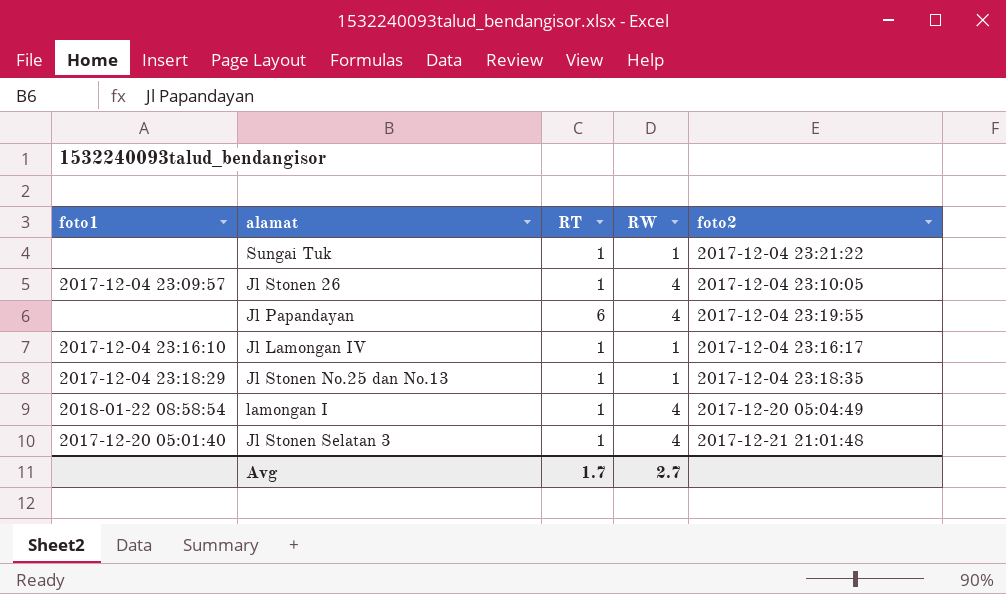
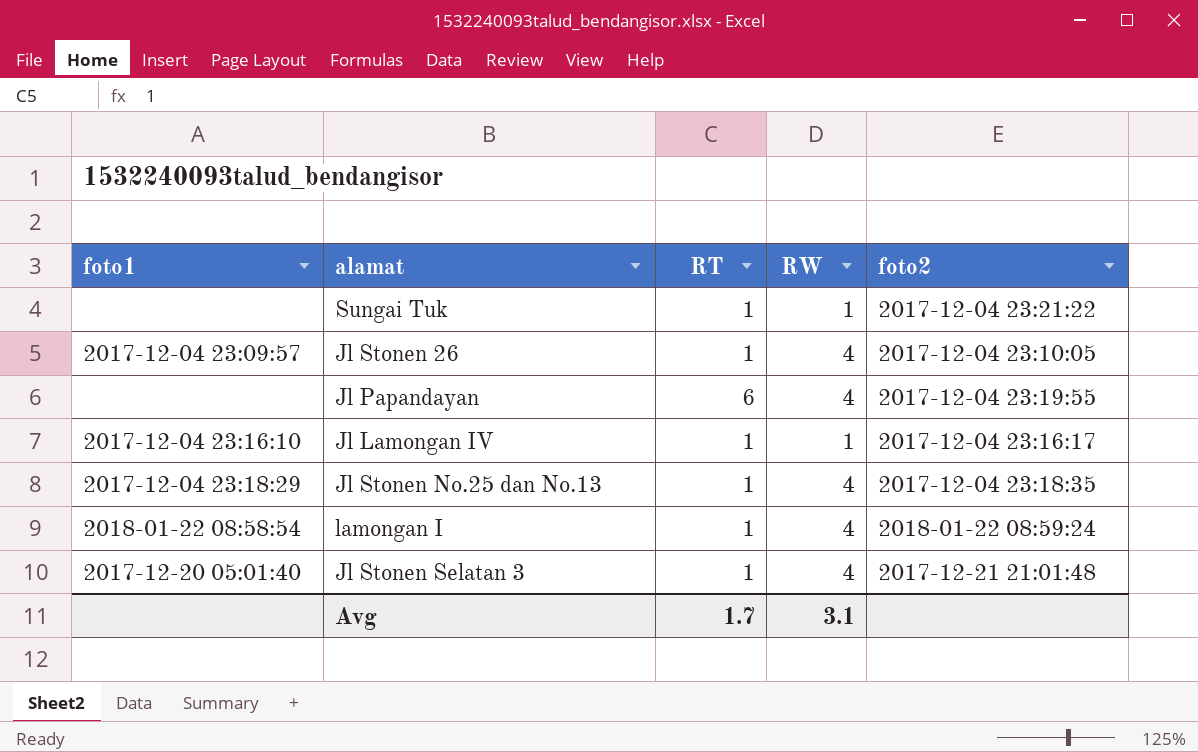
Jl Stonen No.25 dan No.13 | RW: 1 -> 4
lamongan I | foto2: 2017-12-20 05:04:49 -> 2018-01-22 08:59:24
Avg | RW: 2.7 -> 3.1

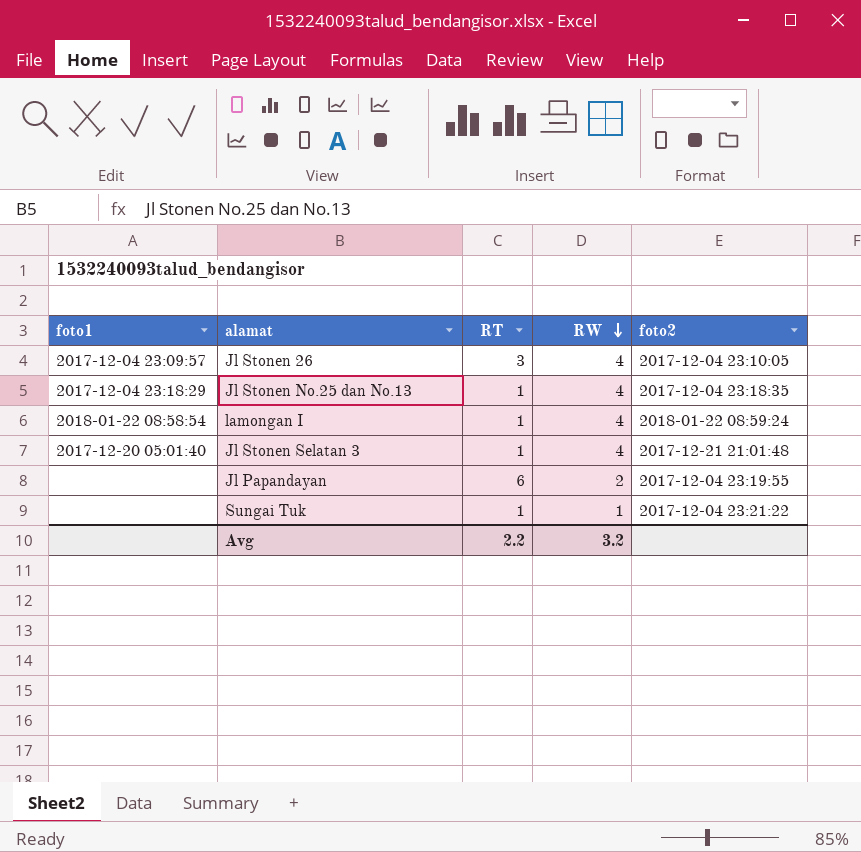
row order: none -> RW descending
row Jl Lamongan IV: 2017-12-04 23:16:10 | 1 | 1 | 2017-12-04 23:16:17 -> none
Jl Stonen 26 | RT: 1 -> 3
Jl Papandayan | RW: 4 -> 2
Avg | RT: 1.7 -> 2.2
Avg | RW: 3.1 -> 3.2

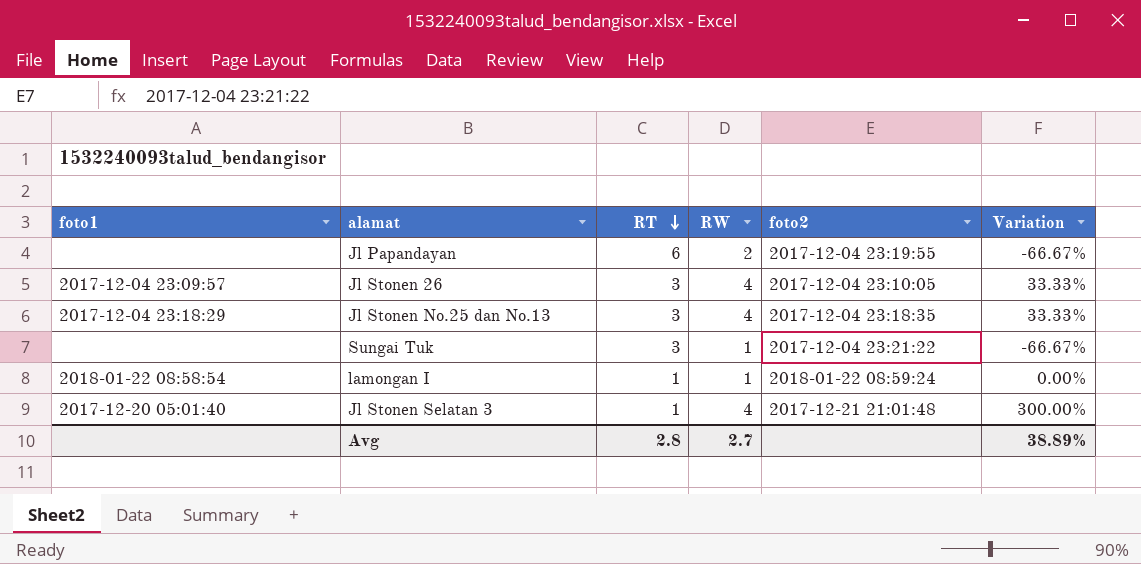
row order: RW descending -> RT descending
column Variation | formula: none -> ([RW] - [RT]) / [RT]
Jl Stonen No.25 dan No.13 | RT: 1 -> 3
Sungai Tuk | RT: 1 -> 3
lamongan I | RW: 4 -> 1
Avg | RT: 2.2 -> 2.8
Avg | RW: 3.2 -> 2.7

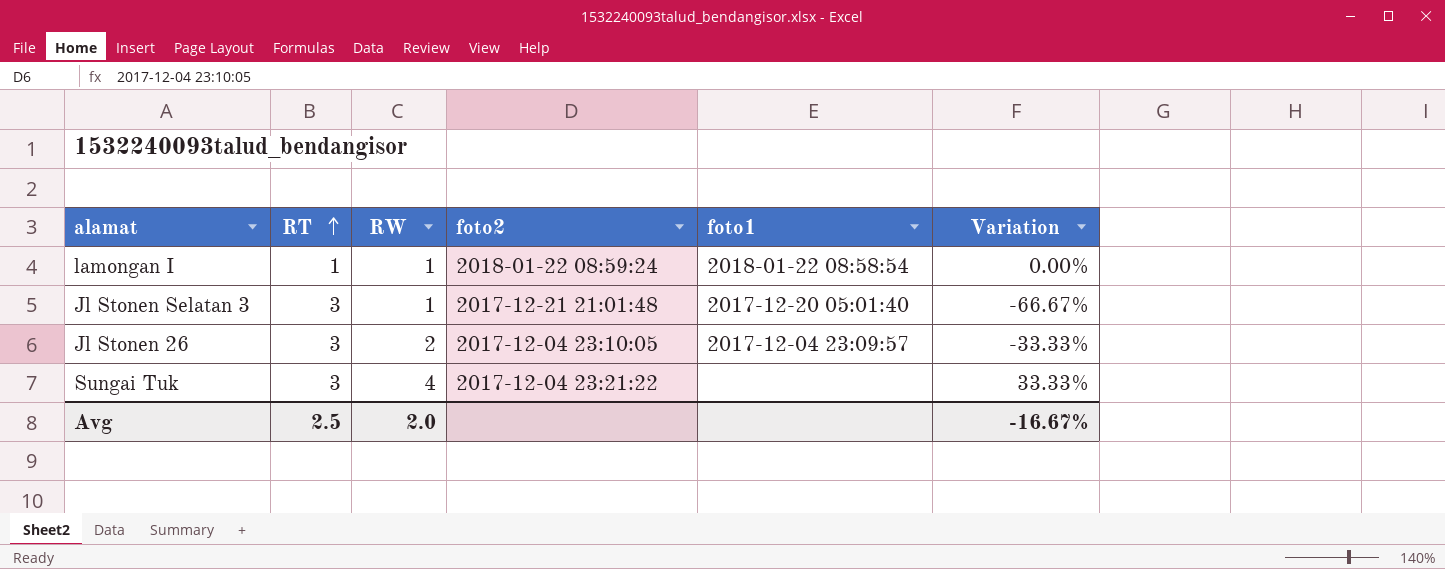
row order: RT descending -> RT ascending
column foto1 | position: 1 -> 5
row Jl Papandayan: none | 6 | 2 | 2017-12-04 23:19:55 | -66.67% -> none
row Jl Stonen No.25 dan No.13: 2017-12-04 23:18:29 | 3 | 4 | 2017-12-04 23:18:35 | 33.33% -> none
Jl Stonen Selatan 3 | RT: 1 -> 3
Jl Stonen Selatan 3 | RW: 4 -> 1
Jl Stonen Selatan 3 | Variation: 300.00% -> -66.67%
Jl Stonen 26 | RW: 4 -> 2
Jl Stonen 26 | Variation: 33.33% -> -33.33%
Sungai Tuk | RW: 1 -> 4
Sungai Tuk | Variation: -66.67% -> 33.33%
Avg | RT: 2.8 -> 2.5
Avg | RW: 2.7 -> 2.0
Avg | Variation: 38.89% -> -16.67%

